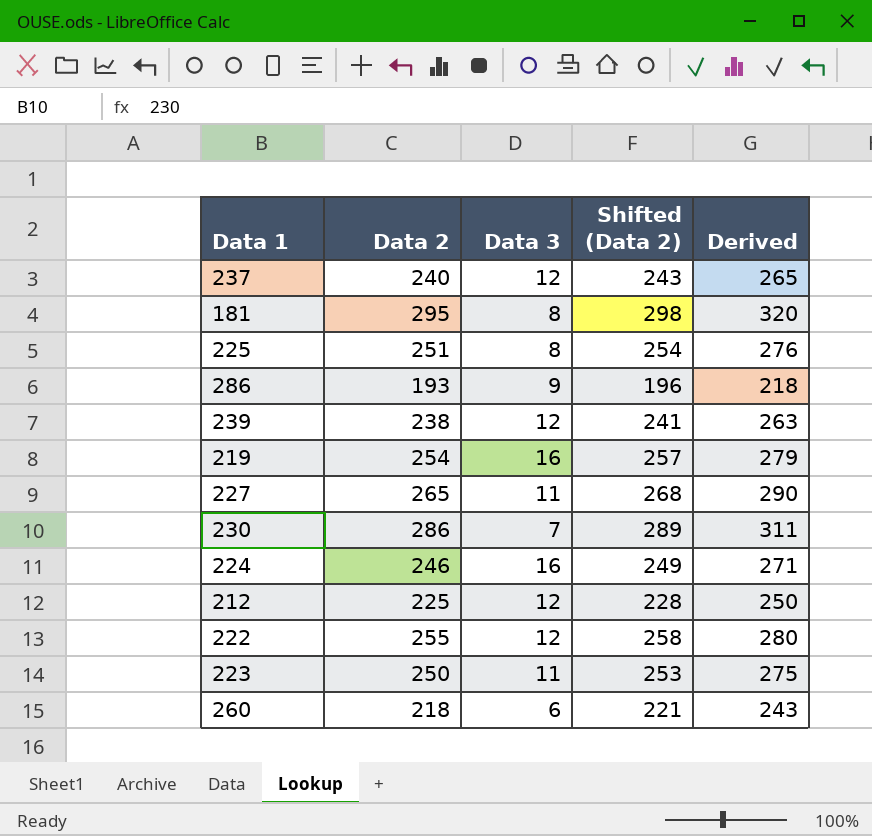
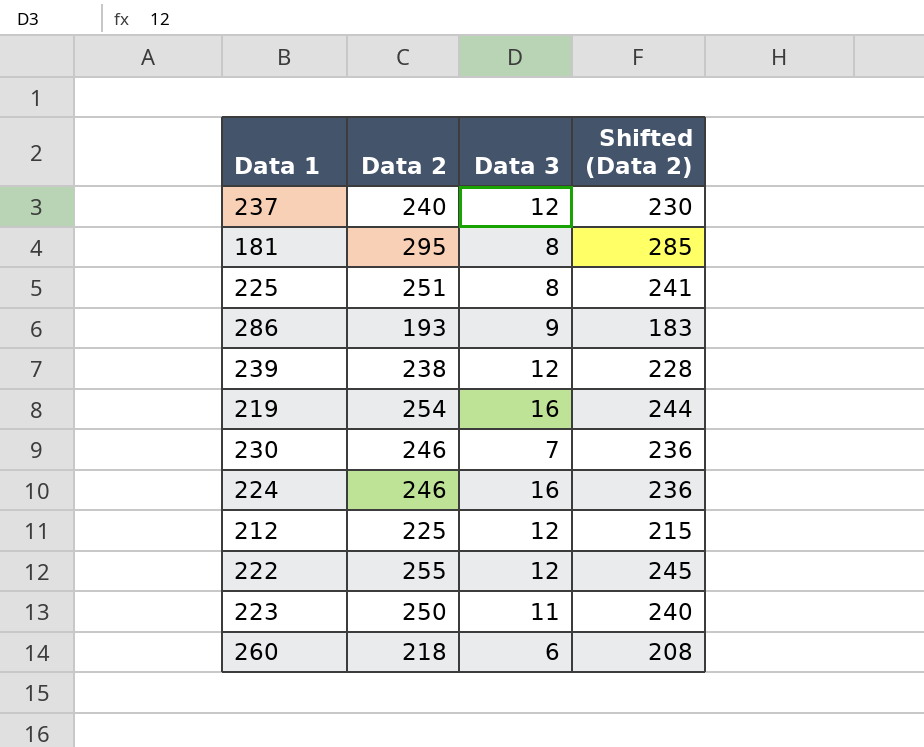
column Derived | formula: [Data 2] + 25 -> none
column Shifted (Data 2) | formula: [Data 2] + 3 -> [Data 2] - 10
row 227: 265 | 11 | 268 | 290 -> none
230 | Data 2: 286 -> 246

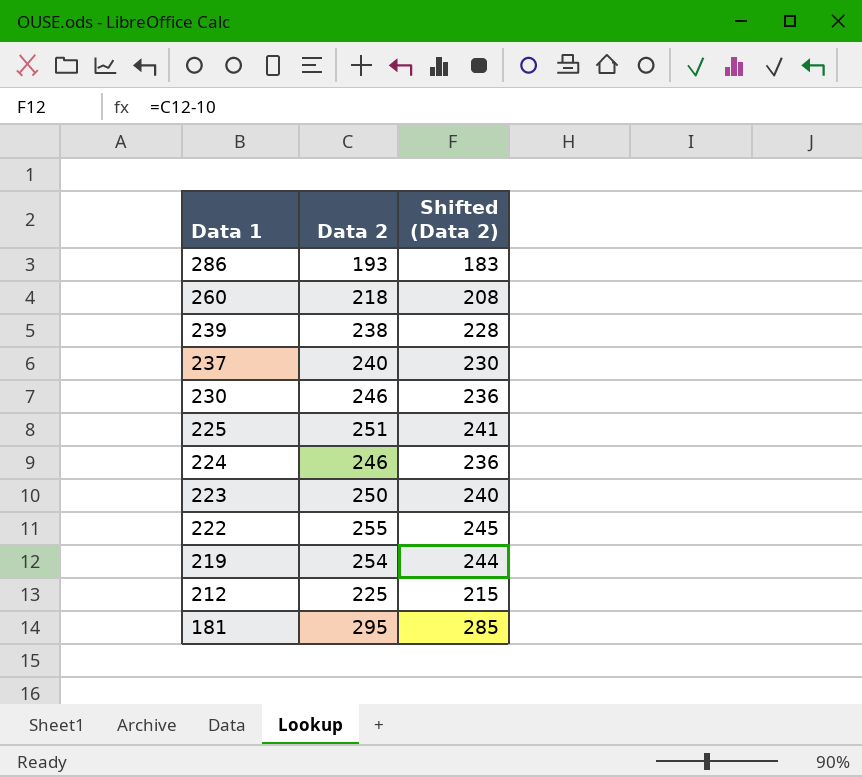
row order: none -> Data 1 descending
column Data 3 | position: 3 -> none

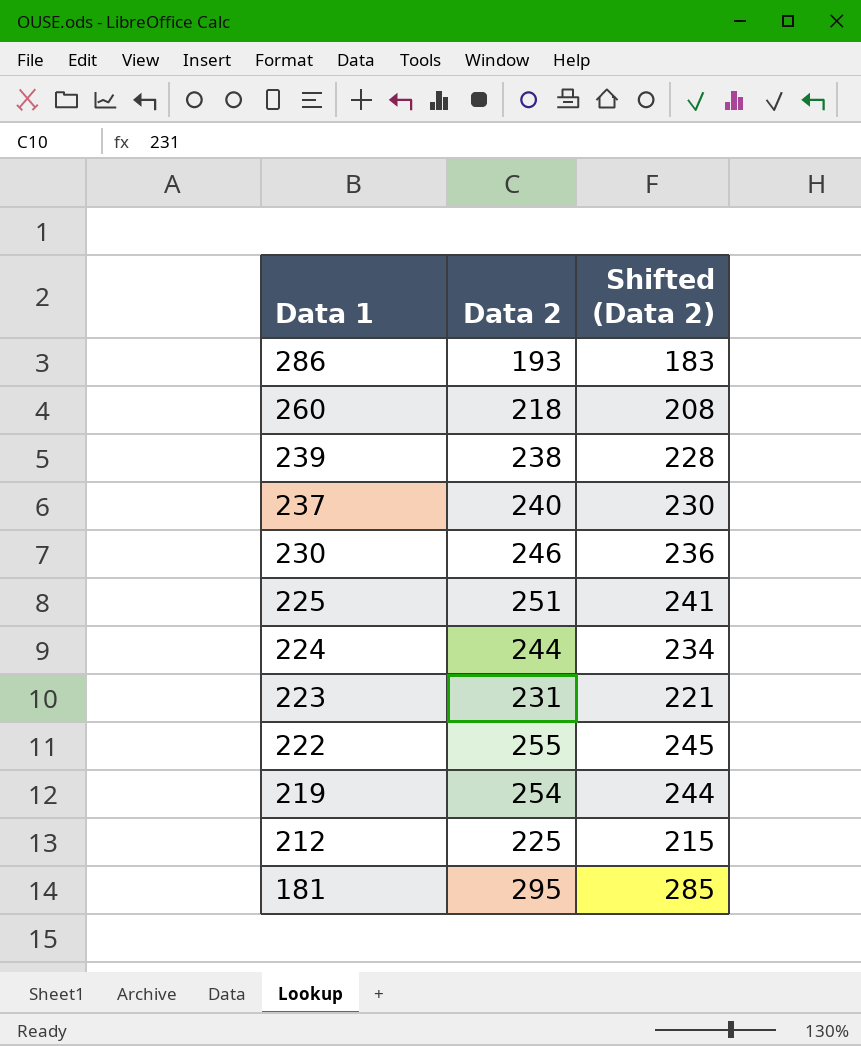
224 | Data 2: 246 -> 244
224 | Shifted (Data 2): 236 -> 234
223 | Data 2: 250 -> 231
223 | Shifted (Data 2): 240 -> 221

